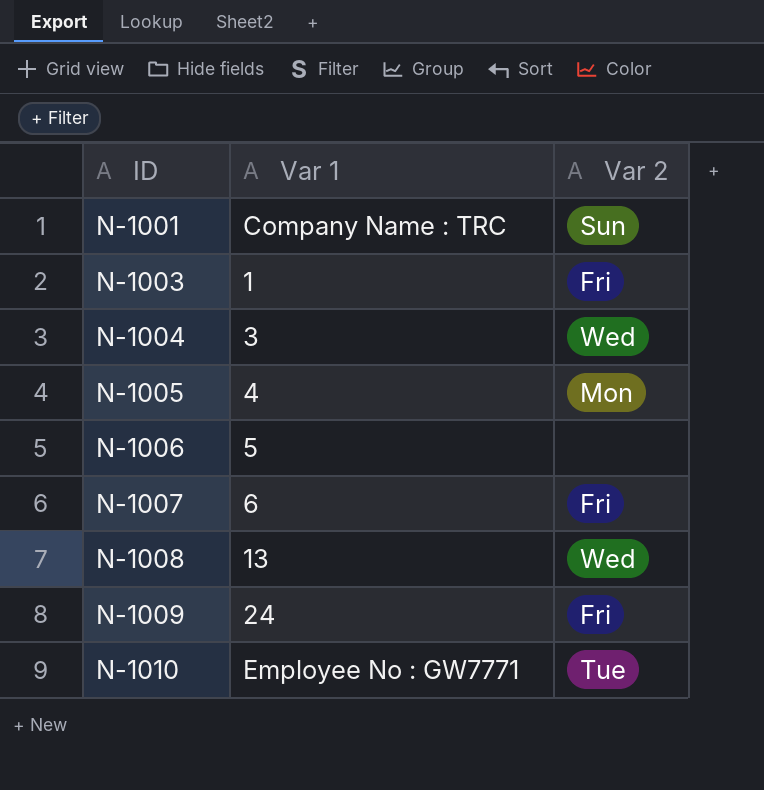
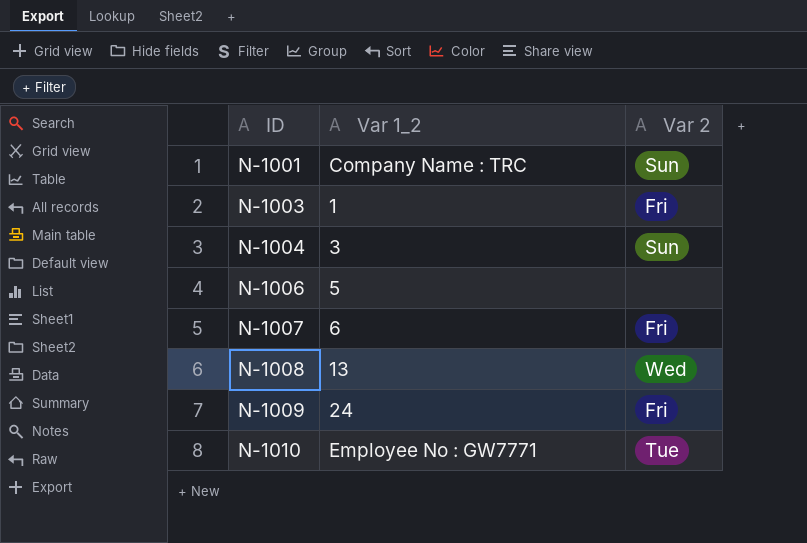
column name: Var 1 -> Var 1_2
row N-1005: 4 | Mon -> none
N-1004 | Var 2: Wed -> Sun

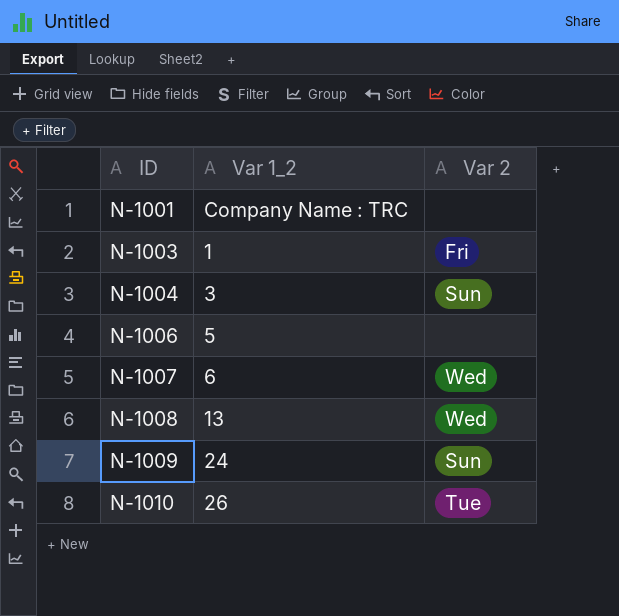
N-1001 | Var 2: Sun -> none
N-1007 | Var 2: Fri -> Wed
N-1009 | Var 2: Fri -> Sun
N-1010 | Var 1_2: Employee No : GW7771 -> 26

